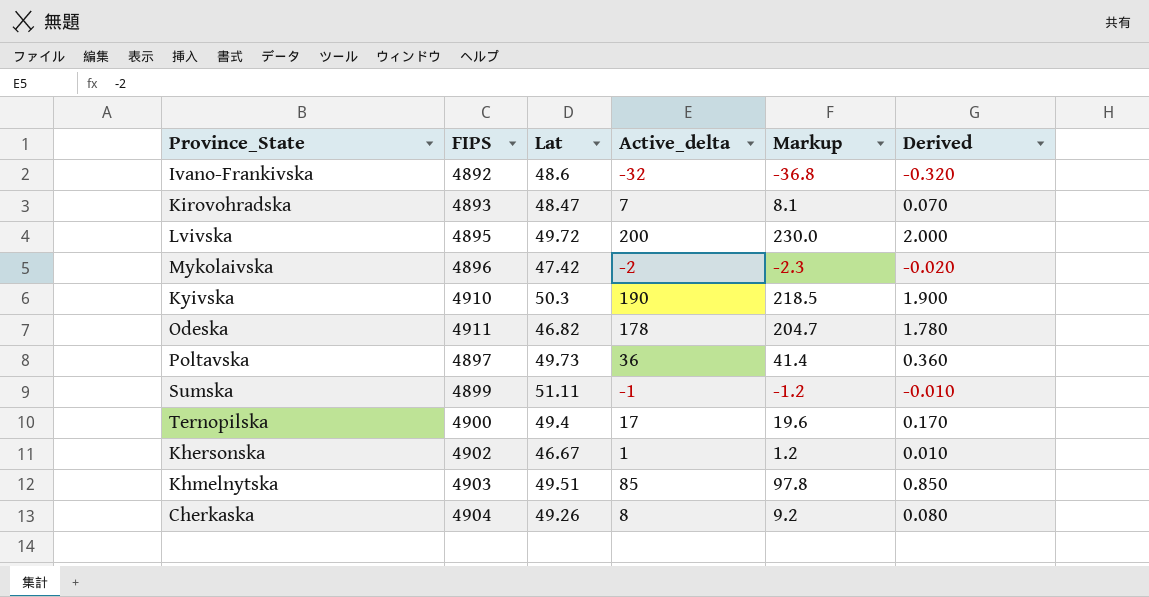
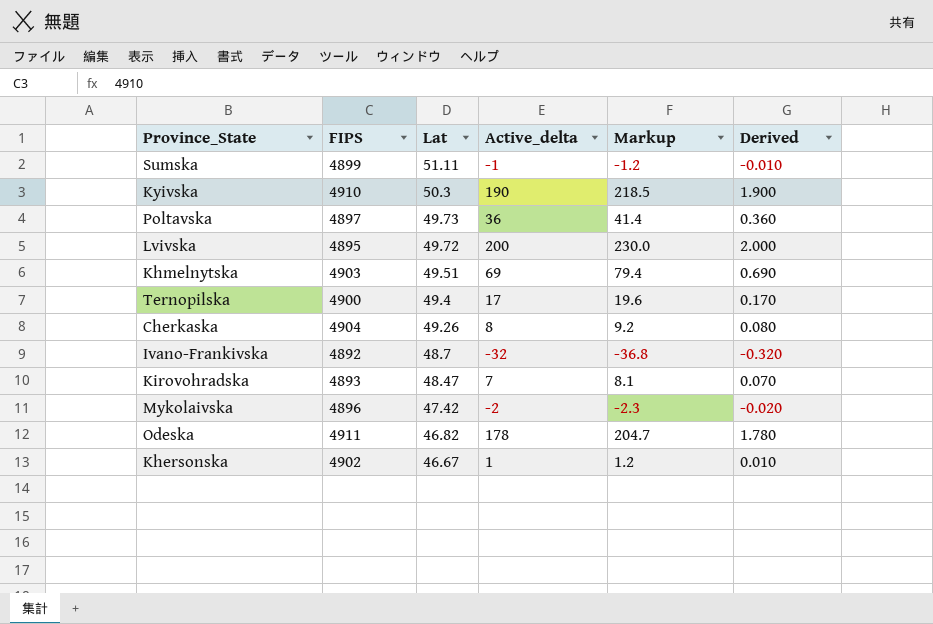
row order: none -> Lat descending
Khmelnytska | Active_delta: 85 -> 69
Khmelnytska | Markup: 97.8 -> 79.4
Khmelnytska | Derived: 0.850 -> 0.690
Ivano-Frankivska | Lat: 48.6 -> 48.7

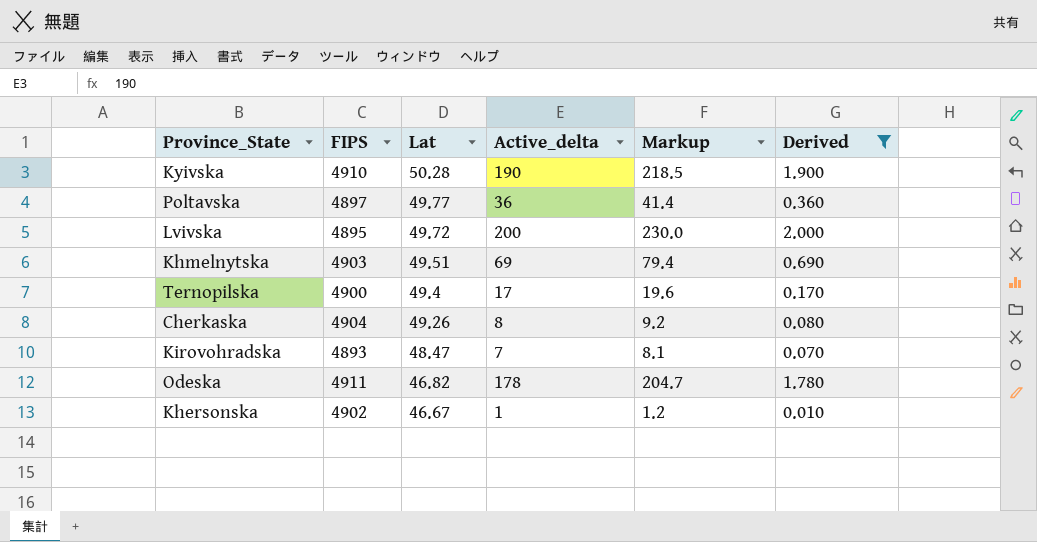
filter: none -> Derived >= 0.010
Kyivska | Lat: 50.3 -> 50.28
Poltavska | Lat: 49.73 -> 49.77

